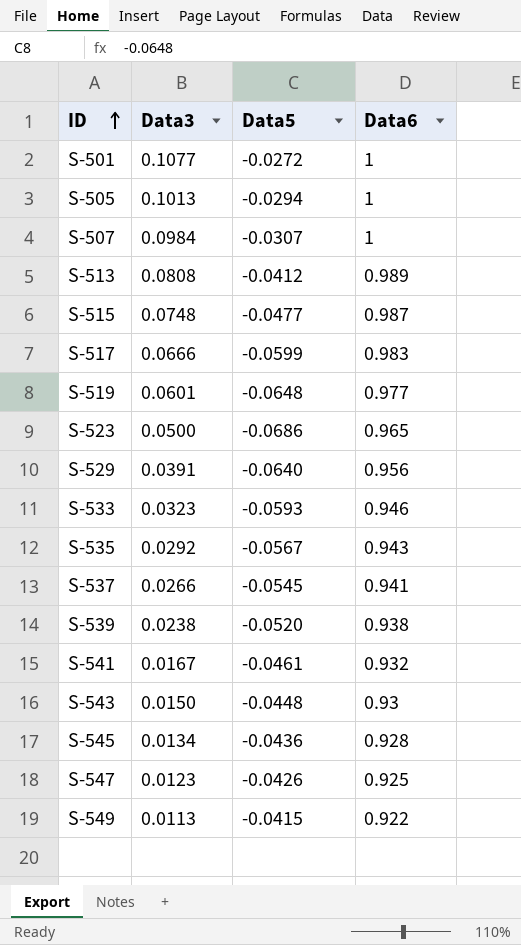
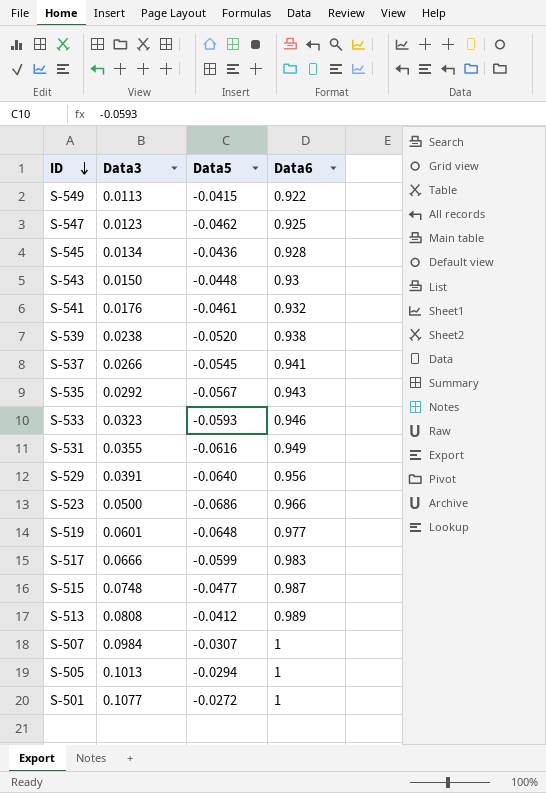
row order: ID ascending -> ID descending
S-547 | Data5: -0.0426 -> -0.0462
S-541 | Data3: 0.0167 -> 0.0176
row S-531: none -> 0.0355 | -0.0616 | 0.949
S-523 | Data6: 0.965 -> 0.966

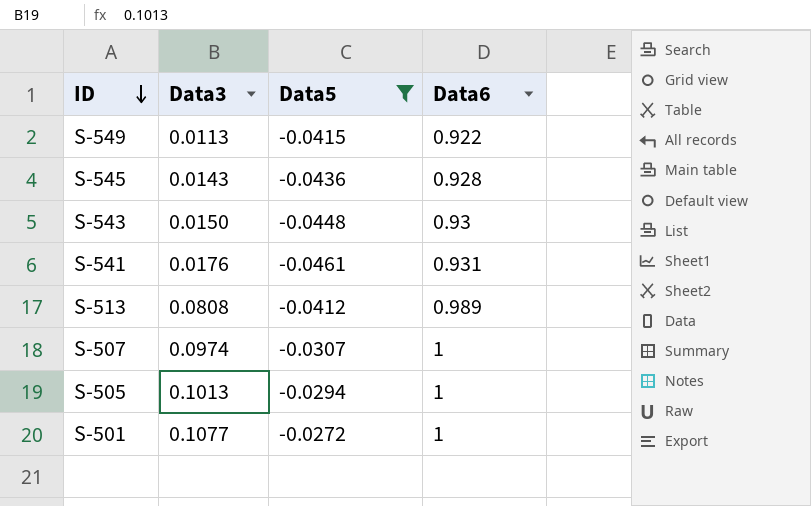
filter: none -> Data5 >= -0.0461
S-545 | Data3: 0.0134 -> 0.0143
S-541 | Data6: 0.932 -> 0.931
S-507 | Data3: 0.0984 -> 0.0974

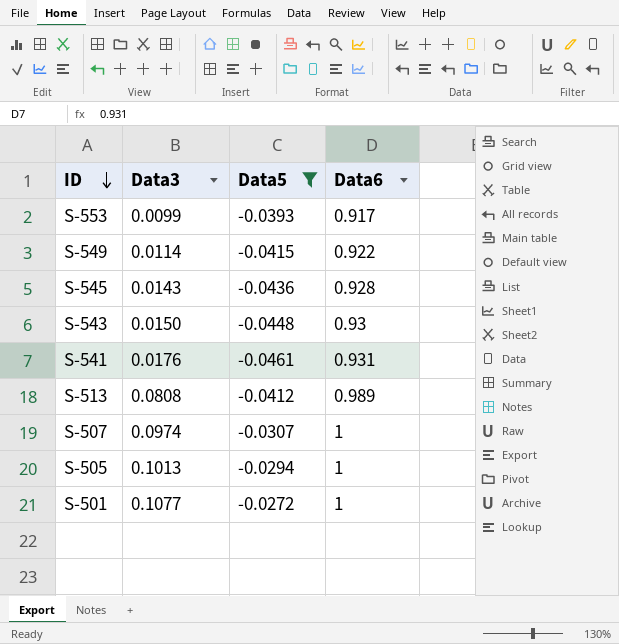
row S-553: none -> 0.0099 | -0.0393 | 0.917
S-549 | Data3: 0.0113 -> 0.0114

